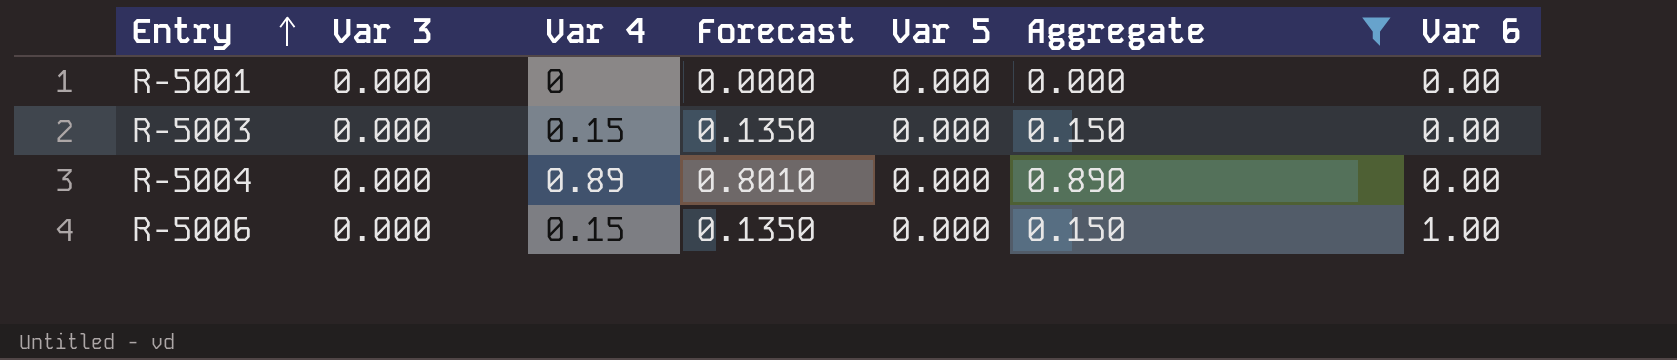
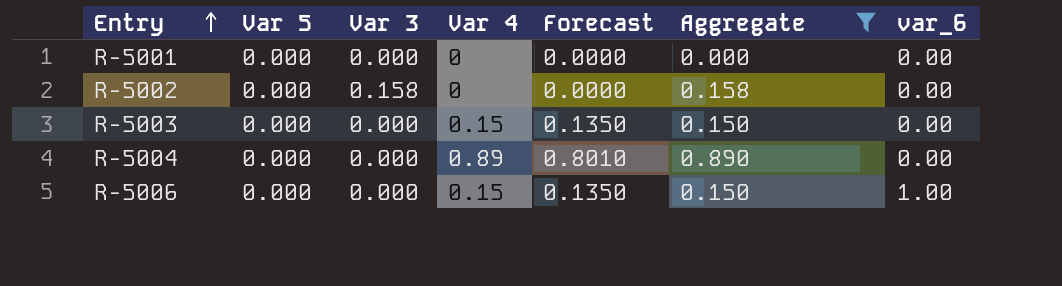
column Var 5 | position: 5 -> 2
column name: Var 6 -> var_6
row R-5002: none -> 0.000 | 0.158 | 0 | 0.0000 | 0.158 | 0.00

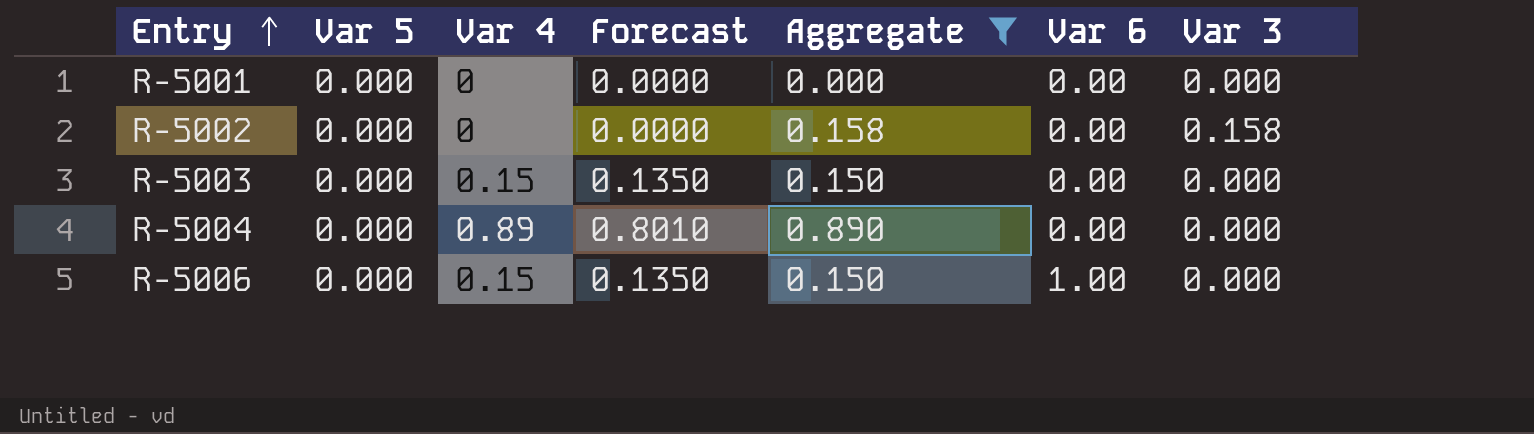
column name: var_6 -> Var 6
column Var 3 | position: 3 -> 7

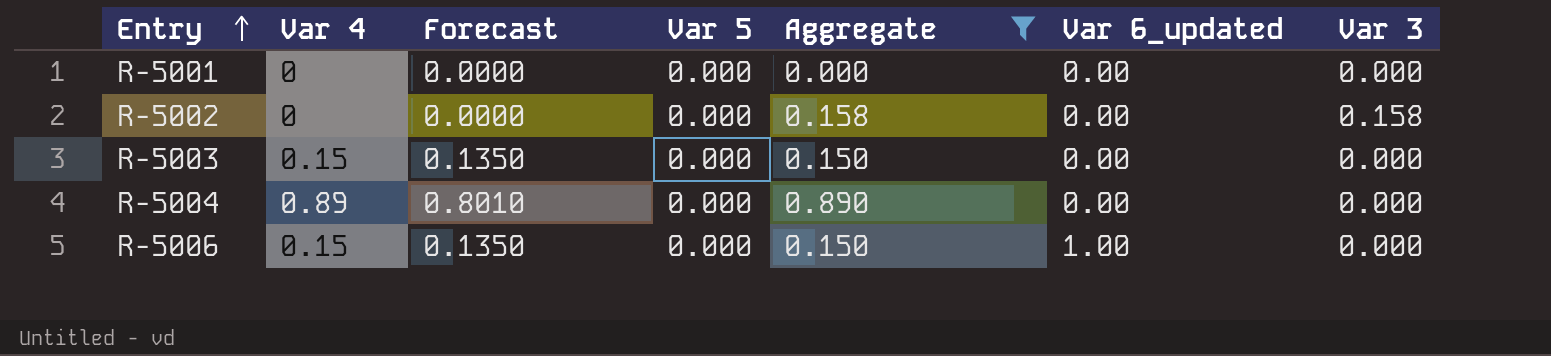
column Var 5 | position: 2 -> 4
column name: Var 6 -> Var 6_updated

